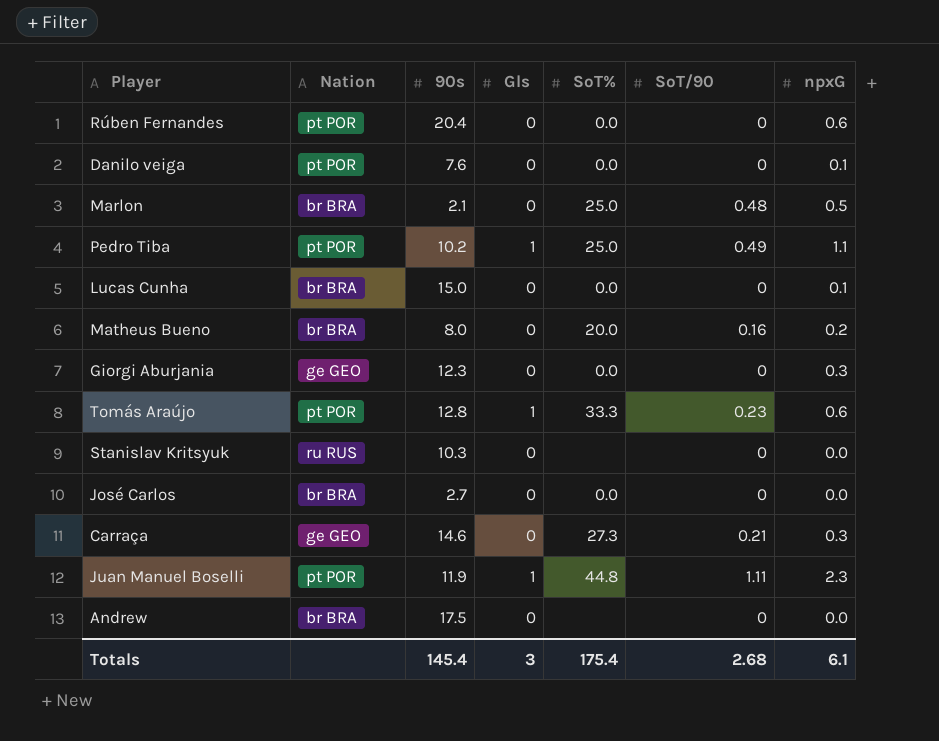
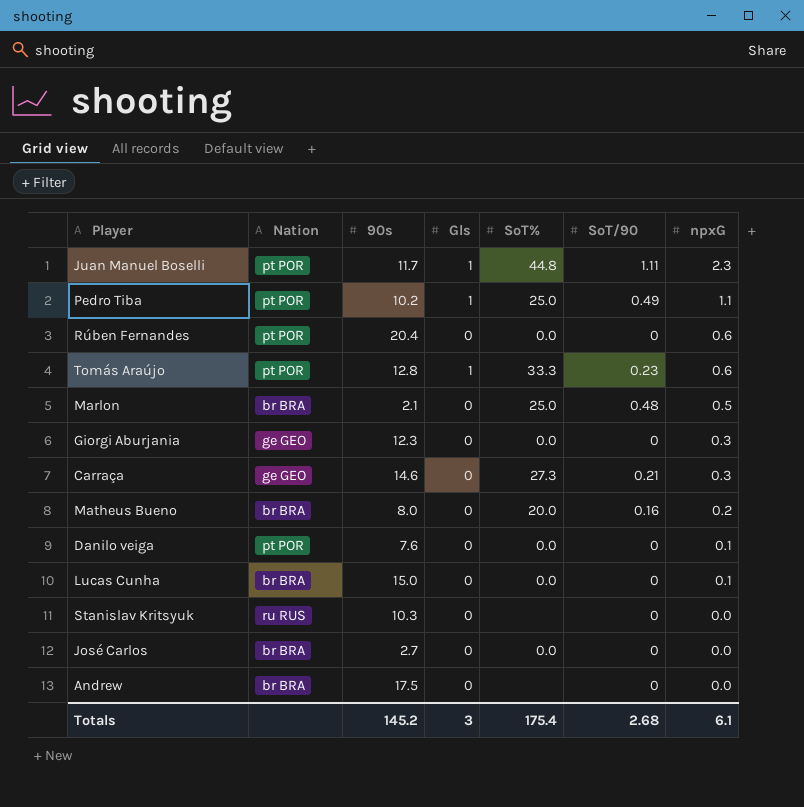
row order: none -> npxG descending
Juan Manuel Boselli | 90s: 11.9 -> 11.7
Totals | 90s: 145.4 -> 145.2

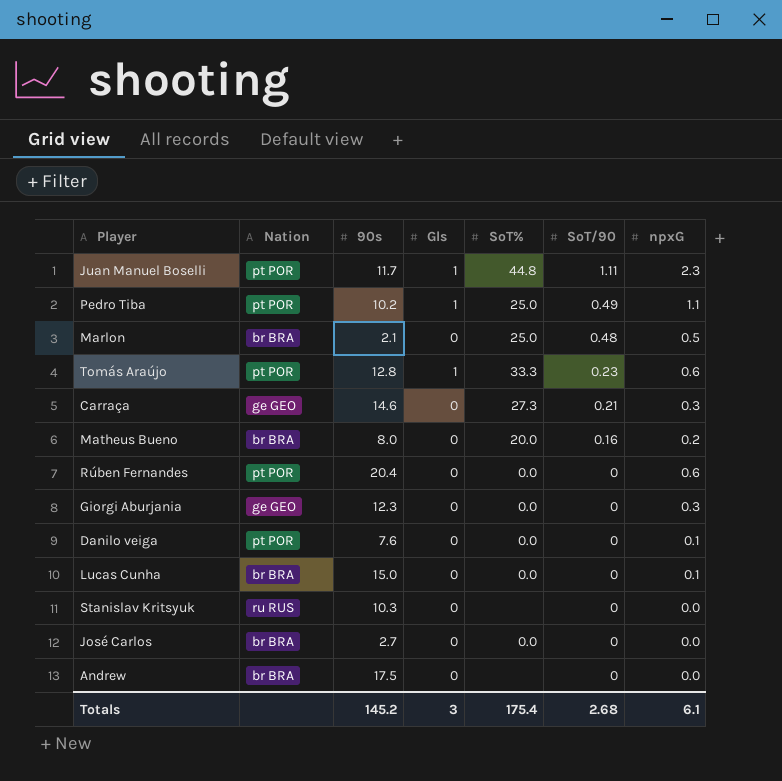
row order: npxG descending -> SoT/90 descending

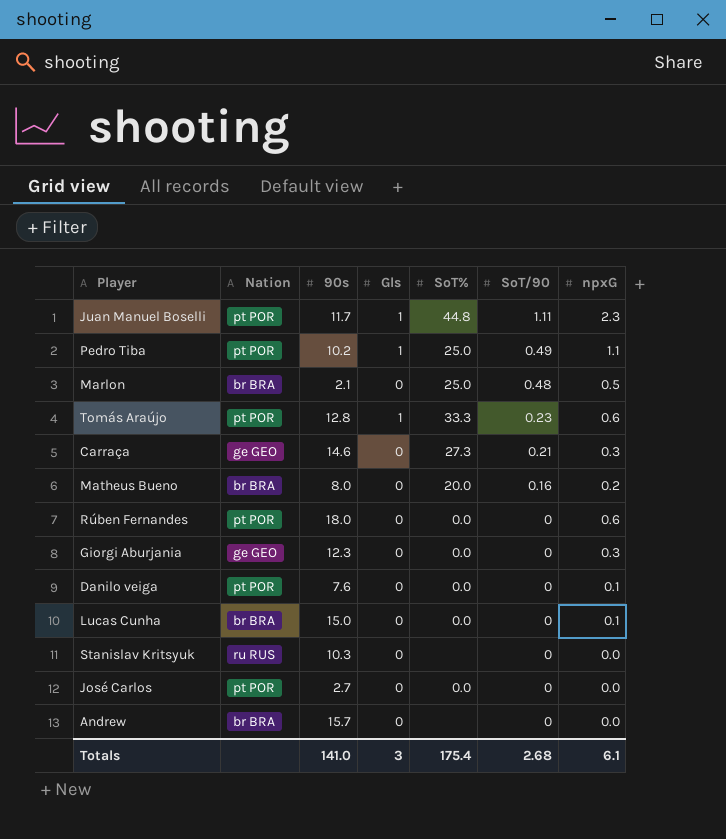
Rúben Fernandes | 90s: 20.4 -> 18.0
José Carlos | Nation: br BRA -> pt POR
Andrew | 90s: 17.5 -> 15.7
Totals | 90s: 145.2 -> 141.0

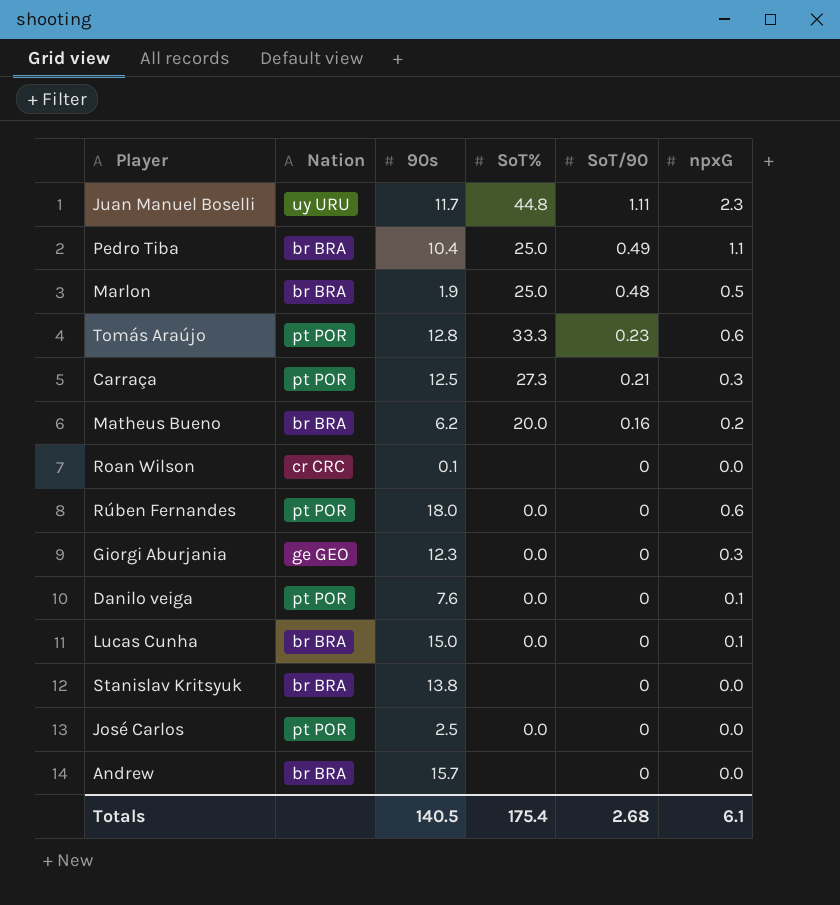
column Gls | position: 4 -> none
Juan Manuel Boselli | Nation: pt POR -> uy URU
Pedro Tiba | Nation: pt POR -> br BRA
Pedro Tiba | 90s: 10.2 -> 10.4
Marlon | 90s: 2.1 -> 1.9
Carraça | Nation: ge GEO -> pt POR
Carraça | 90s: 14.6 -> 12.5
Matheus Bueno | 90s: 8.0 -> 6.2
row Roan Wilson: none -> cr CRC | 0.1 | none | 0 | 0.0
Stanislav Kritsyuk | Nation: ru RUS -> br BRA
Stanislav Kritsyuk | 90s: 10.3 -> 13.8
José Carlos | 90s: 2.7 -> 2.5
Totals | 90s: 141.0 -> 140.5

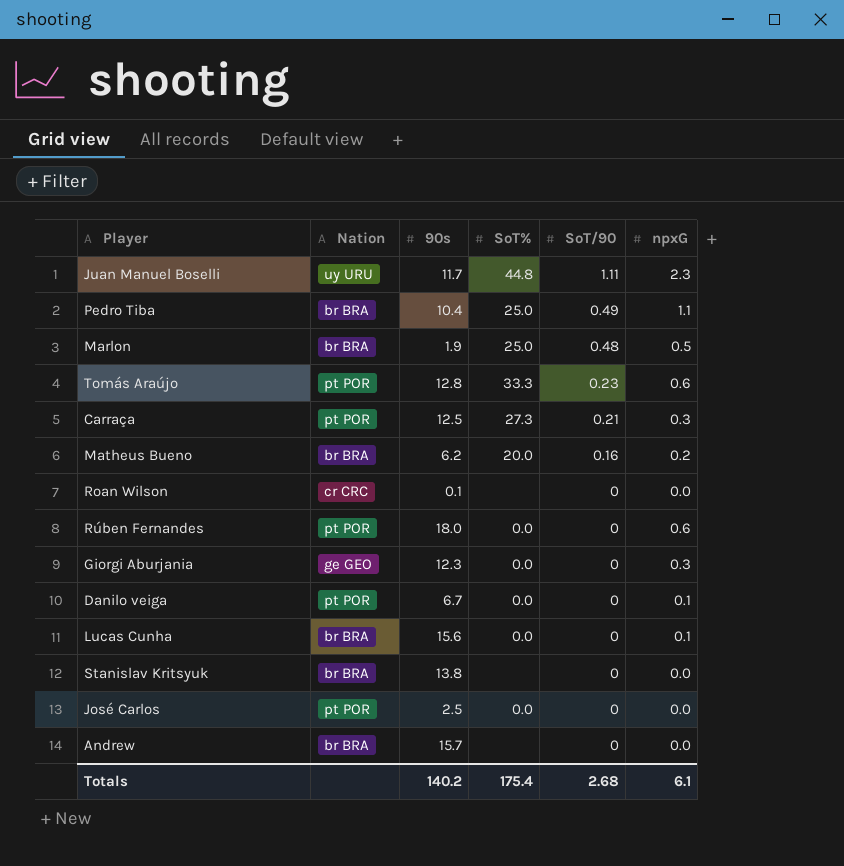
Danilo veiga | 90s: 7.6 -> 6.7
Lucas Cunha | 90s: 15.0 -> 15.6
Totals | 90s: 140.5 -> 140.2

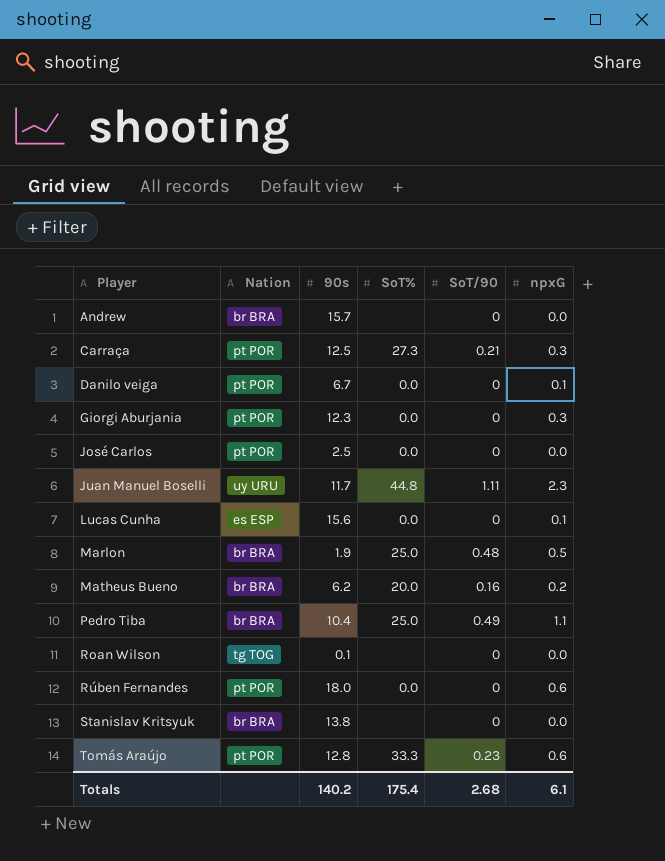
row order: SoT/90 descending -> Player ascending
Giorgi Aburjania | Nation: ge GEO -> pt POR
Lucas Cunha | Nation: br BRA -> es ESP
Roan Wilson | Nation: cr CRC -> tg TOG

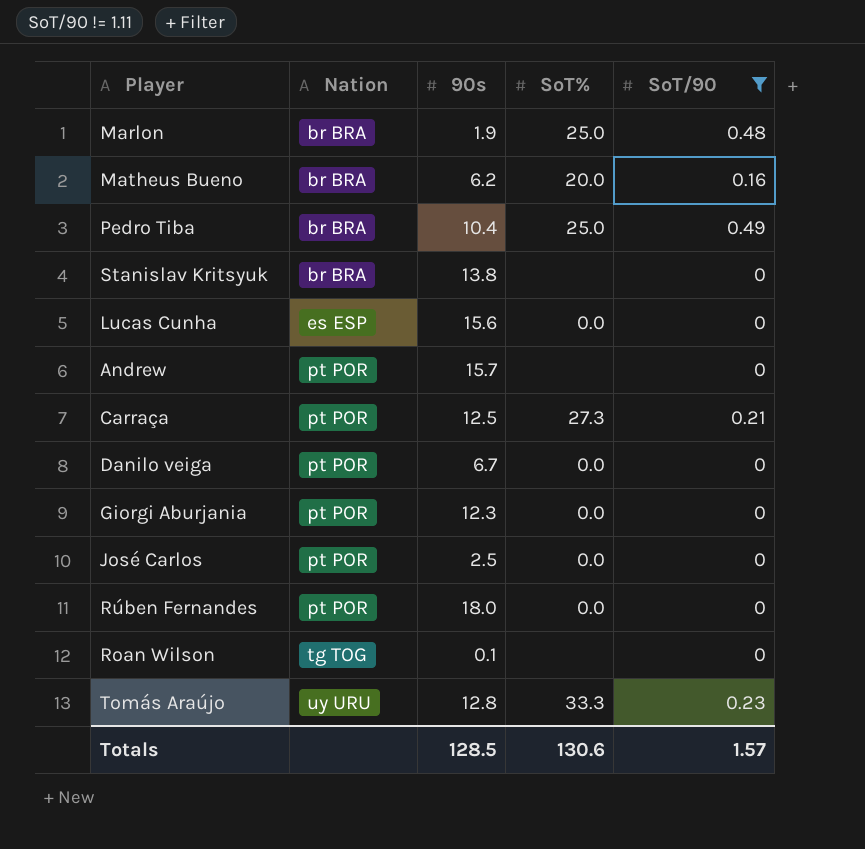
filter: none -> SoT/90 != 1.11
row order: Player ascending -> Nation ascending
column npxG | position: 6 -> none
Andrew | Nation: br BRA -> pt POR
Tomás Araújo | Nation: pt POR -> uy URU
Totals | 90s: 140.2 -> 128.5
Totals | SoT%: 175.4 -> 130.6
Totals | SoT/90: 2.68 -> 1.57

